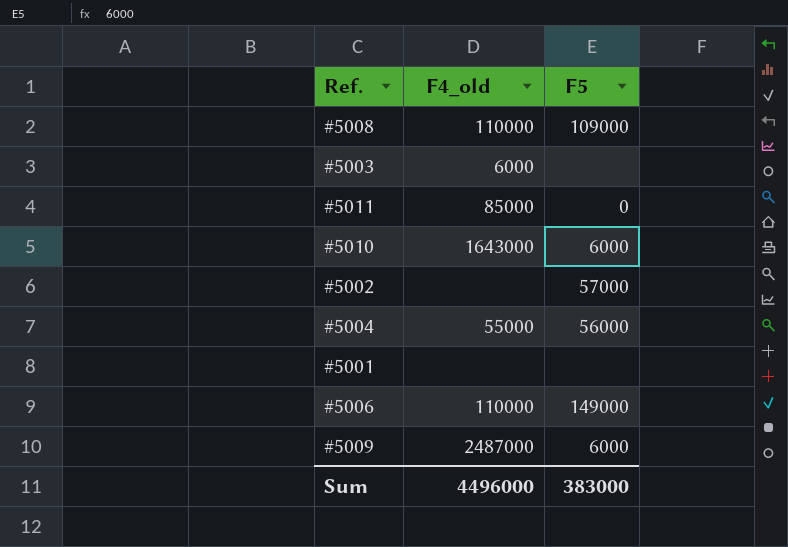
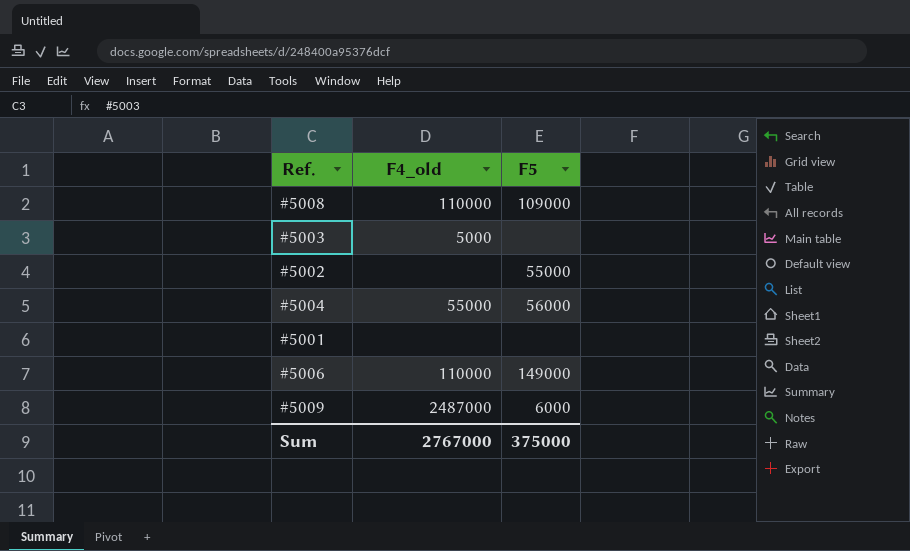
row #5011: 85000 | 0 -> none
row #5010: 1643000 | 6000 -> none
#5003 | F4_old: 6000 -> 5000
#5002 | F5: 57000 -> 55000
Sum | F4_old: 4496000 -> 2767000
Sum | F5: 383000 -> 375000

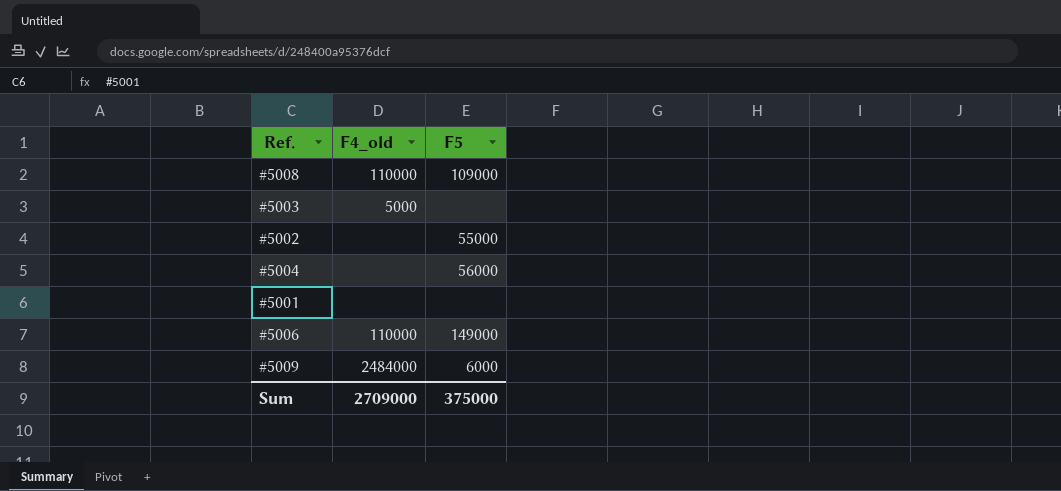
#5004 | F4_old: 55000 -> none
#5009 | F4_old: 2487000 -> 2484000
Sum | F4_old: 2767000 -> 2709000

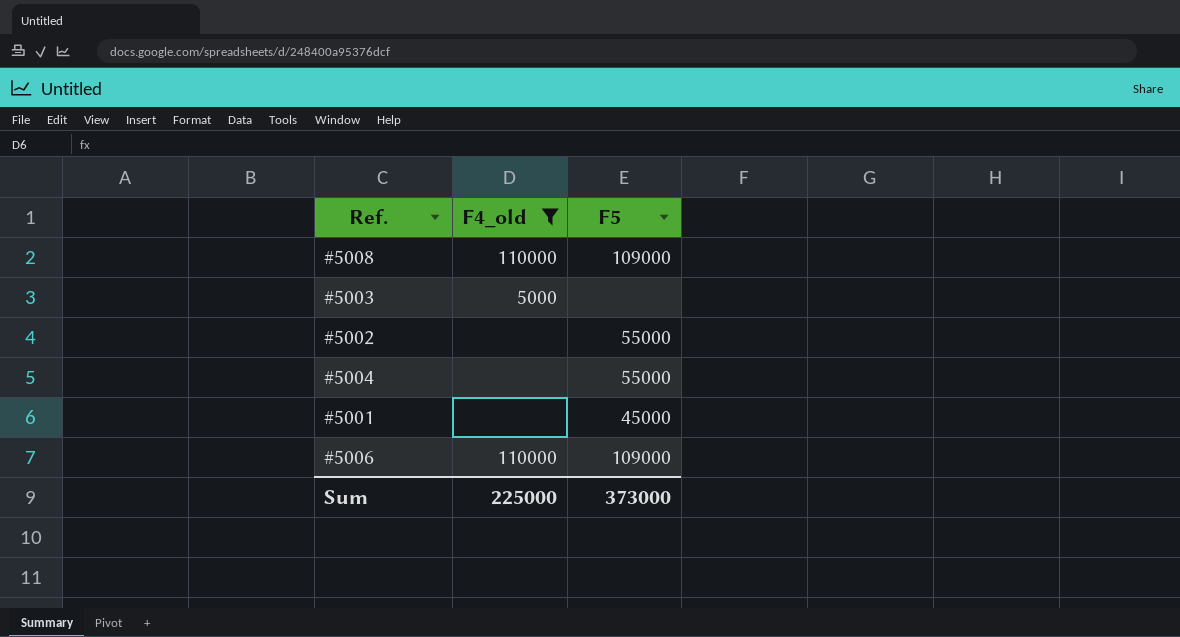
filter: none -> F4_old != 2484000
#5004 | F5: 56000 -> 55000
#5001 | F5: none -> 45000
#5006 | F5: 149000 -> 109000
Sum | F4_old: 2709000 -> 225000
Sum | F5: 375000 -> 373000

